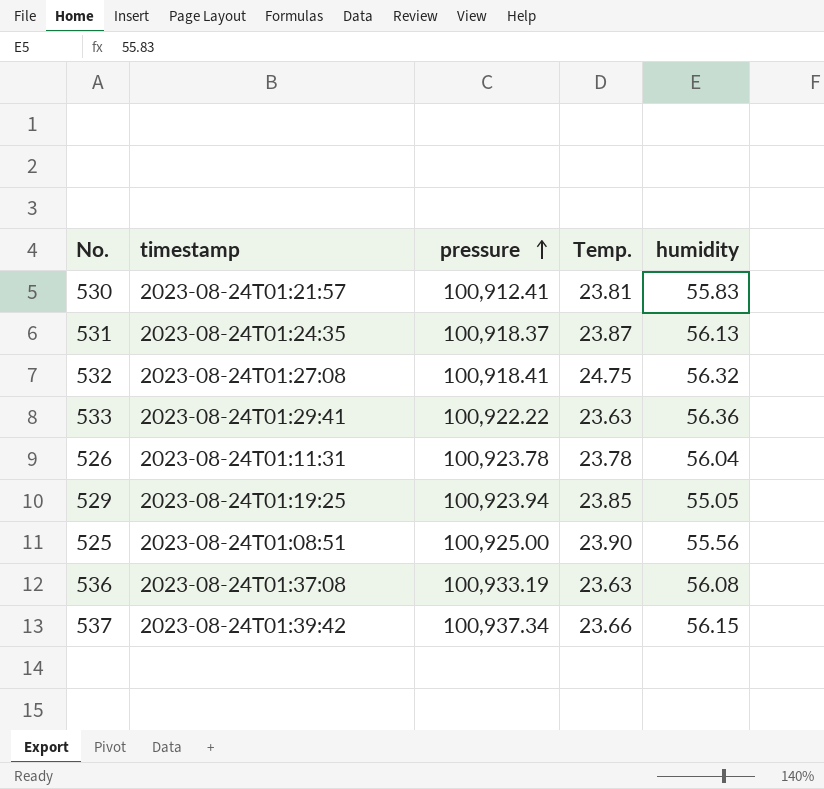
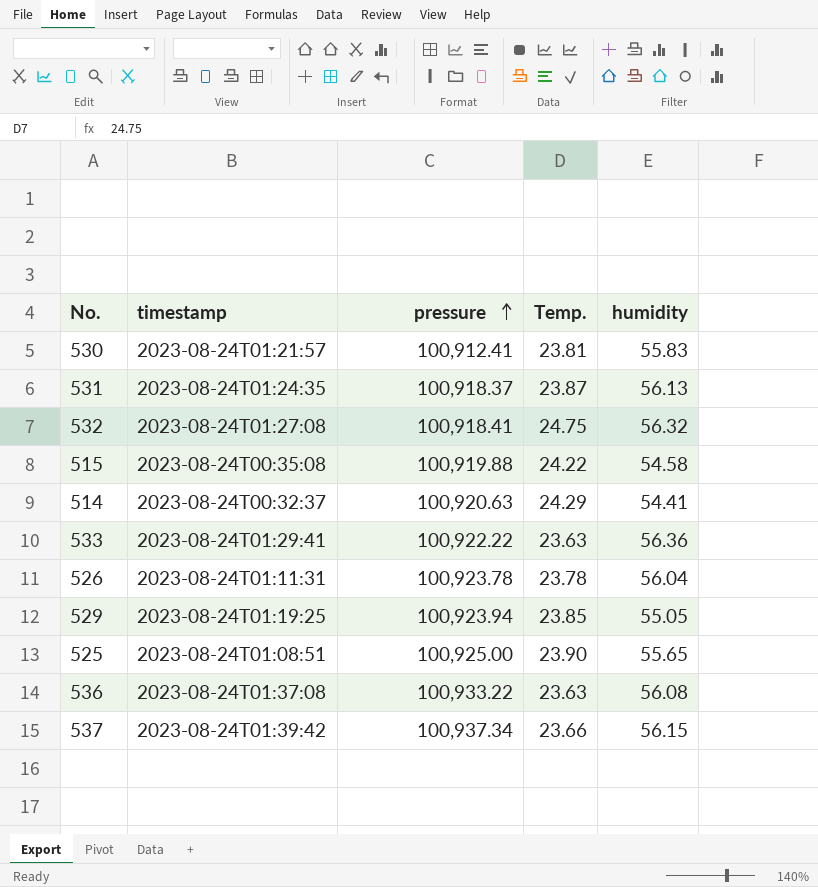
row 515: none -> 2023-08-24T00:35:08 | 100,919.88 | 24.22 | 54.58
row 514: none -> 2023-08-24T00:32:37 | 100,920.63 | 24.29 | 54.41
525 | humidity: 55.56 -> 55.65
536 | pressure: 100,933.19 -> 100,933.22

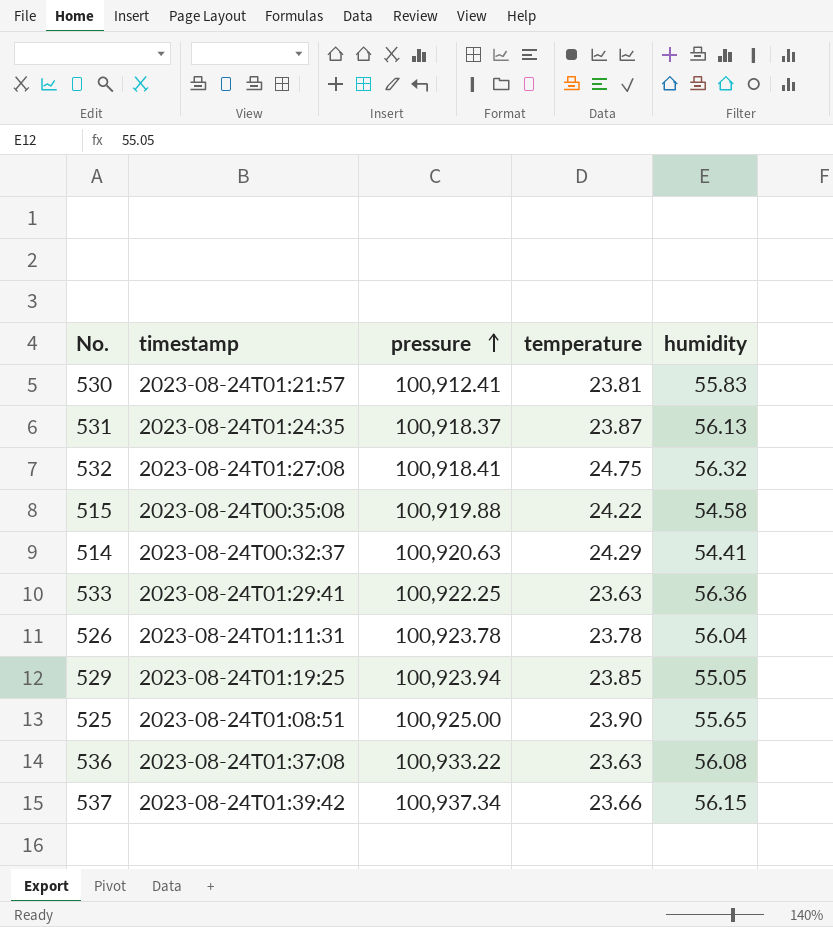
column name: Temp. -> temperature
533 | pressure: 100,922.22 -> 100,922.25

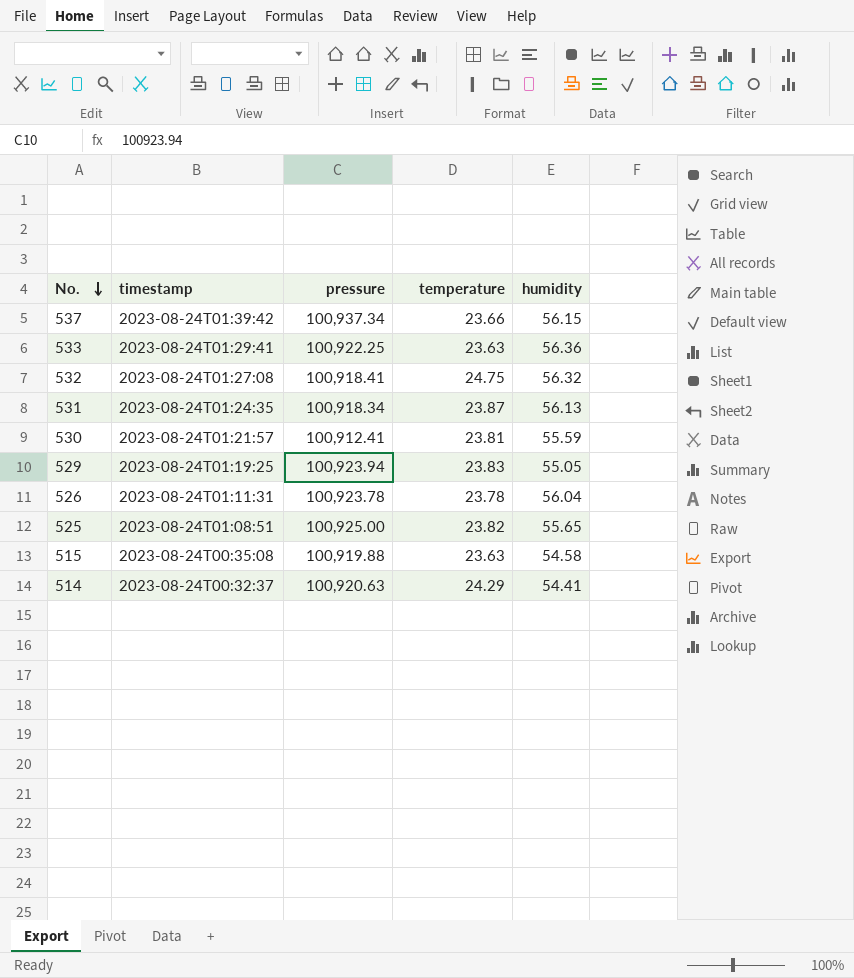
row order: pressure ascending -> No. descending
row 536: 2023-08-24T01:37:08 | 100,933.22 | 23.63 | 56.08 -> none
531 | pressure: 100,918.37 -> 100,918.34
530 | humidity: 55.83 -> 55.59
529 | temperature: 23.85 -> 23.83
525 | temperature: 23.90 -> 23.82
515 | temperature: 24.22 -> 23.63

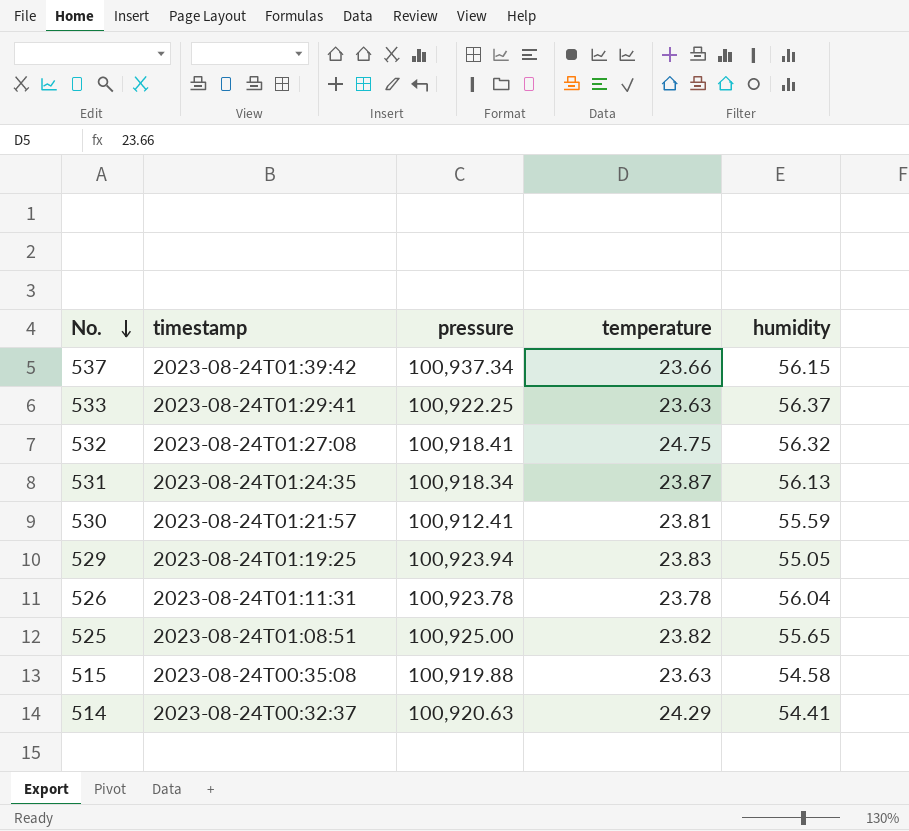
533 | humidity: 56.36 -> 56.37

